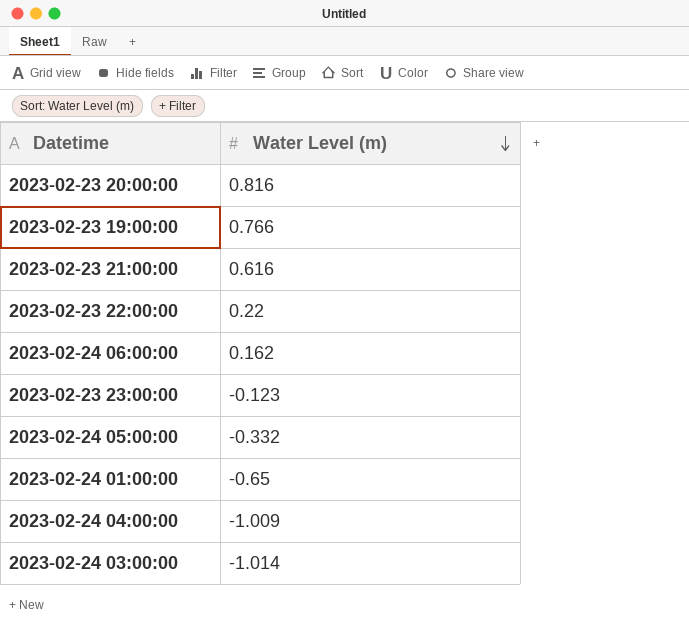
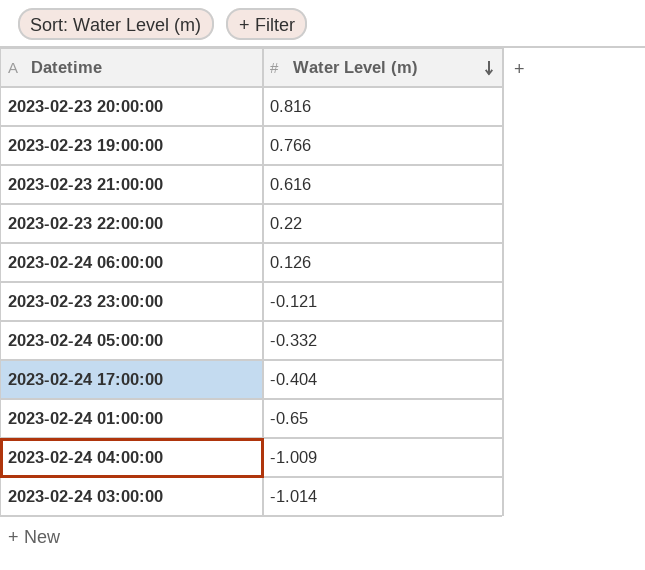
2023-02-24 06:00:00 | Water Level (m): 0.162 -> 0.126
2023-02-23 23:00:00 | Water Level (m): -0.123 -> -0.121
row 2023-02-24 17:00:00: none -> -0.404

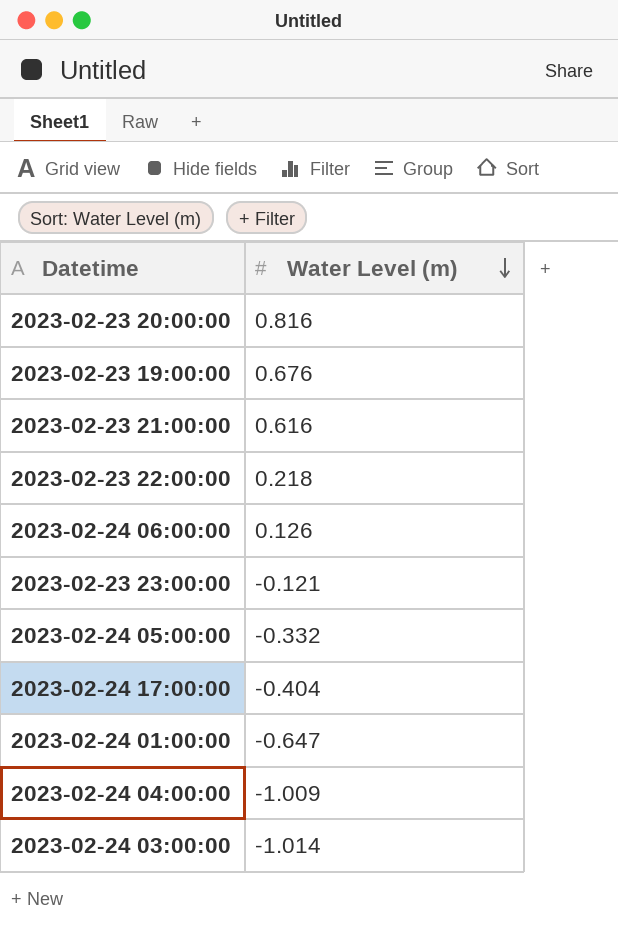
2023-02-23 19:00:00 | Water Level (m): 0.766 -> 0.676
2023-02-23 22:00:00 | Water Level (m): 0.22 -> 0.218
2023-02-24 01:00:00 | Water Level (m): -0.65 -> -0.647

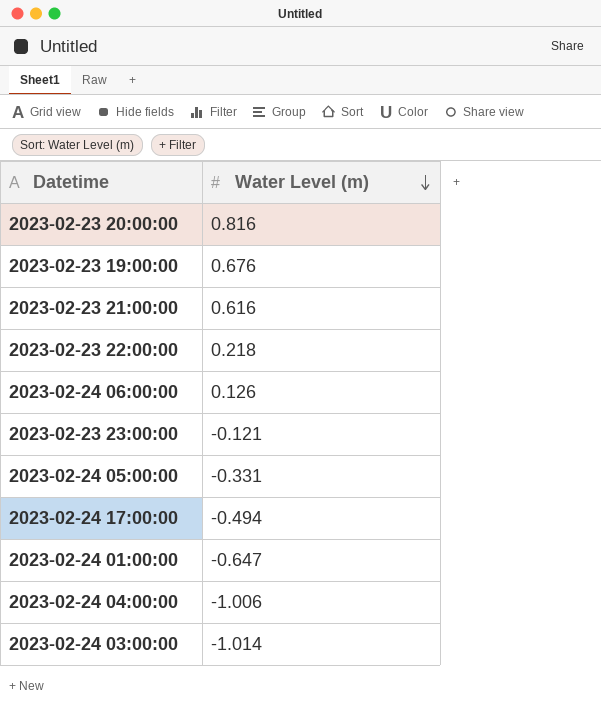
2023-02-24 05:00:00 | Water Level (m): -0.332 -> -0.331
2023-02-24 17:00:00 | Water Level (m): -0.404 -> -0.494
2023-02-24 04:00:00 | Water Level (m): -1.009 -> -1.006

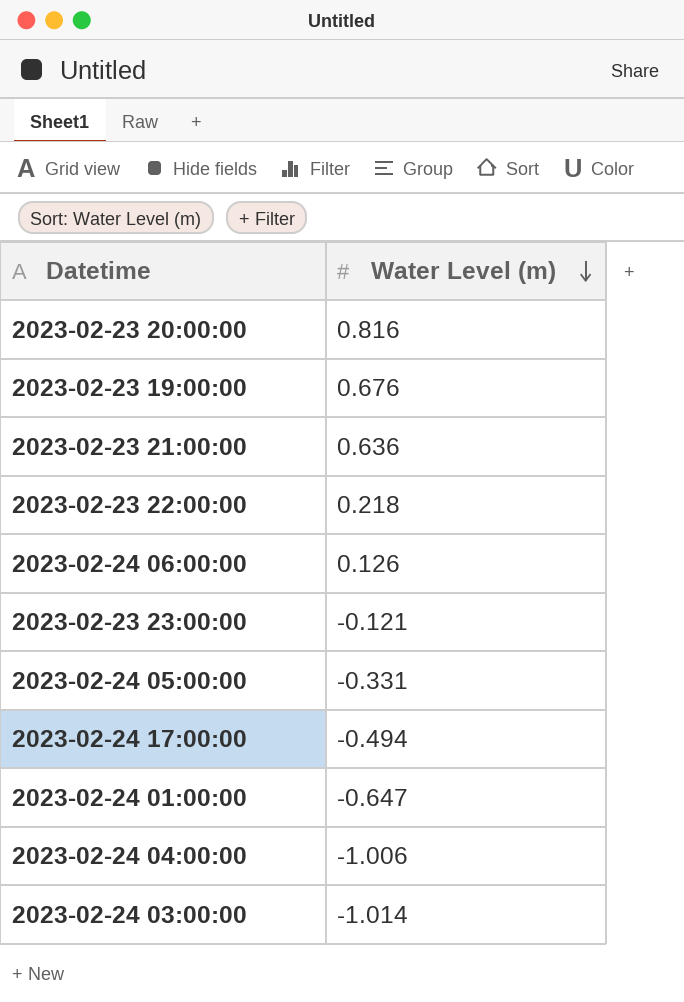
2023-02-23 21:00:00 | Water Level (m): 0.616 -> 0.636

